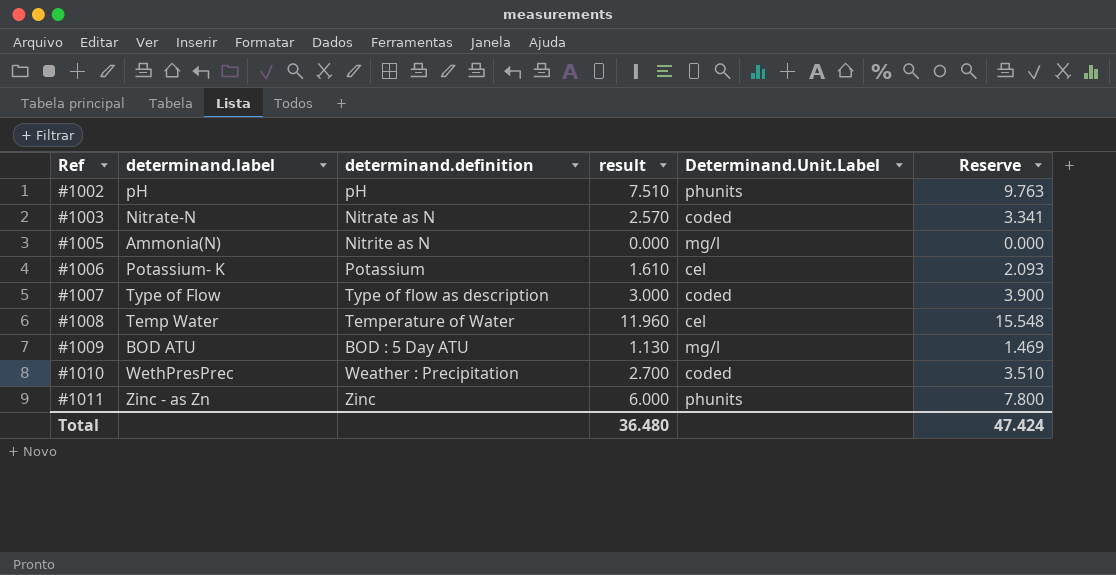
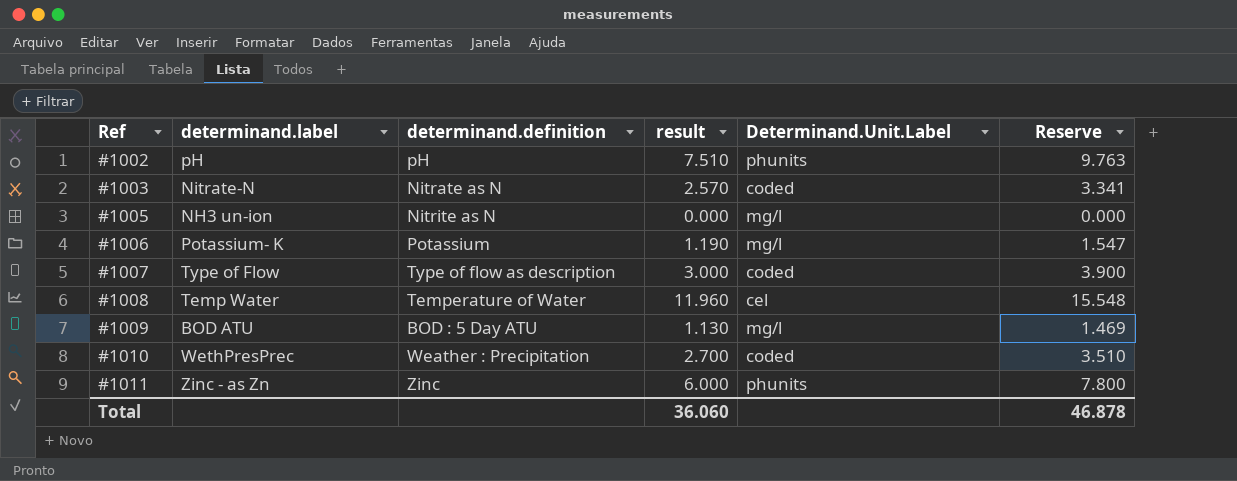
#1005 | determinand.label: Ammonia(N) -> NH3 un-ion
#1006 | result: 1.610 -> 1.190
#1006 | Determinand.Unit.Label: cel -> mg/l
#1006 | Reserve: 2.093 -> 1.547
Total | result: 36.480 -> 36.060
Total | Reserve: 47.424 -> 46.878

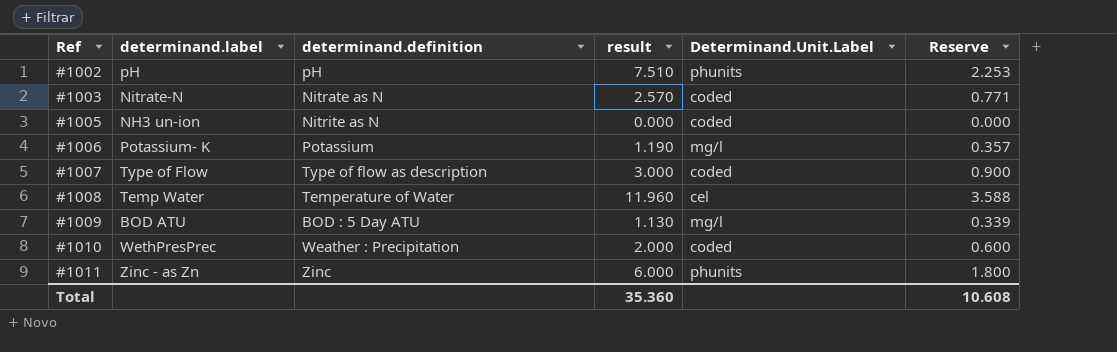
column Reserve | formula: [result] * 1.3 -> [result] * 0.3
#1005 | Determinand.Unit.Label: mg/l -> coded
#1010 | result: 2.700 -> 2.000
Total | result: 36.060 -> 35.360
Total | Reserve: 46.878 -> 10.608

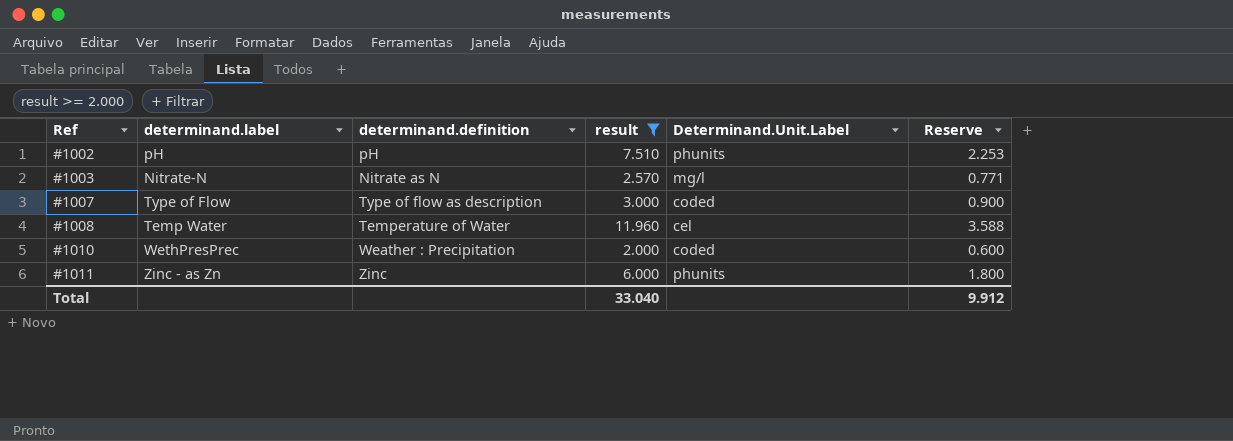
filter: none -> result >= 2.000
#1003 | Determinand.Unit.Label: coded -> mg/l
Total | result: 35.360 -> 33.040
Total | Reserve: 10.608 -> 9.912

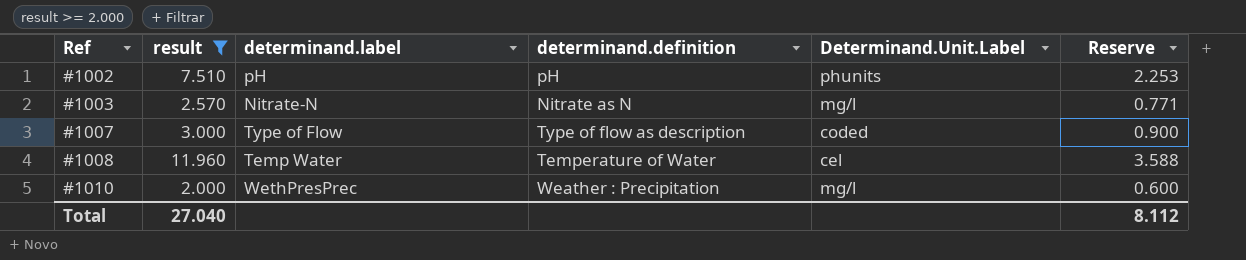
column result | position: 4 -> 2
row #1011: Zinc - as Zn | Zinc | 6.000 | phunits | 1.800 -> none
#1010 | Determinand.Unit.Label: coded -> mg/l
Total | result: 33.040 -> 27.040
Total | Reserve: 9.912 -> 8.112

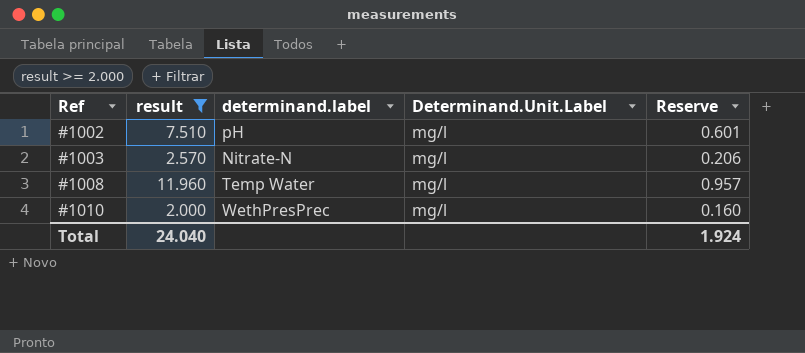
column determinand.definition | position: 4 -> none
column Reserve | formula: [result] * 0.3 -> [result] * 0.08
row #1007: 3.000 | Type of Flow | Type of flow as description | coded | 0.900 -> none
#1002 | Determinand.Unit.Label: phunits -> mg/l
#1008 | Determinand.Unit.Label: cel -> mg/l
Total | result: 27.040 -> 24.040
Total | Reserve: 8.112 -> 1.924

